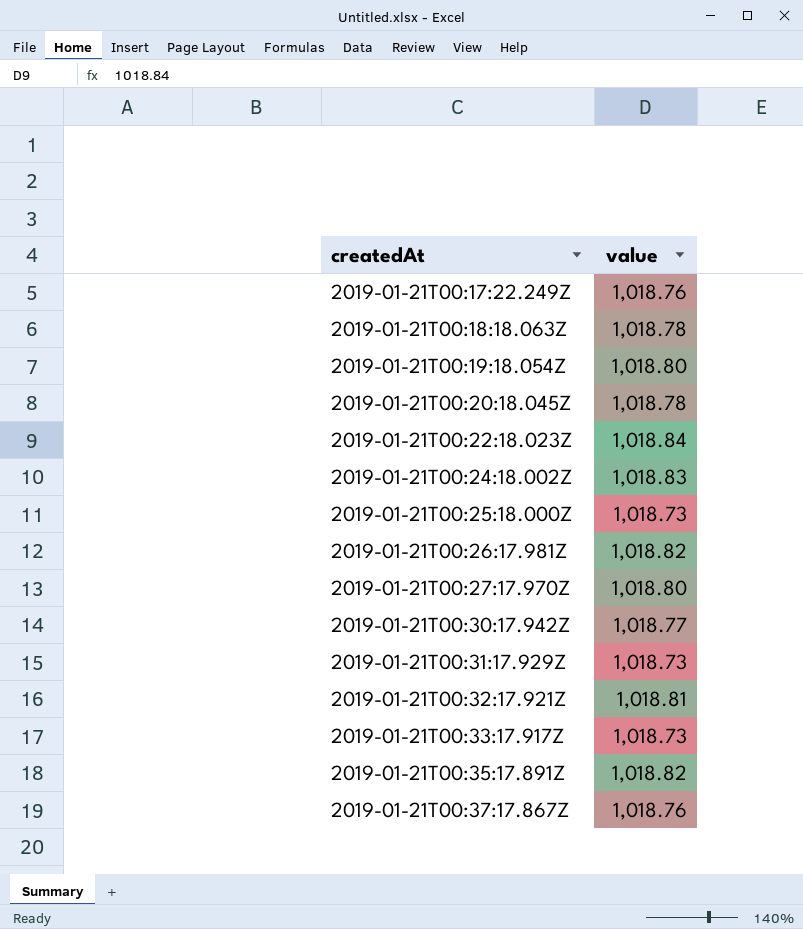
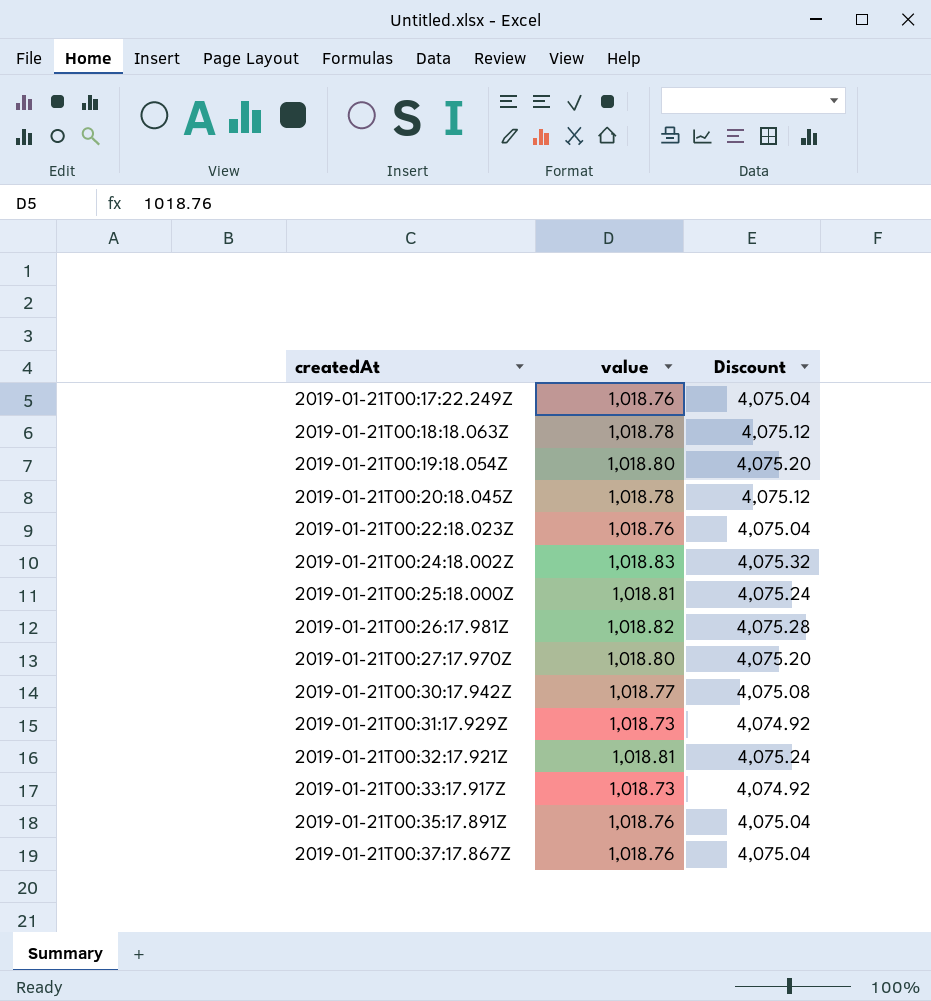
column Discount | formula: none -> [value] * 4
2019-01-21T00:22:18.023Z | value: 1,018.84 -> 1,018.76
2019-01-21T00:25:18.000Z | value: 1,018.73 -> 1,018.81
2019-01-21T00:35:17.891Z | value: 1,018.82 -> 1,018.76

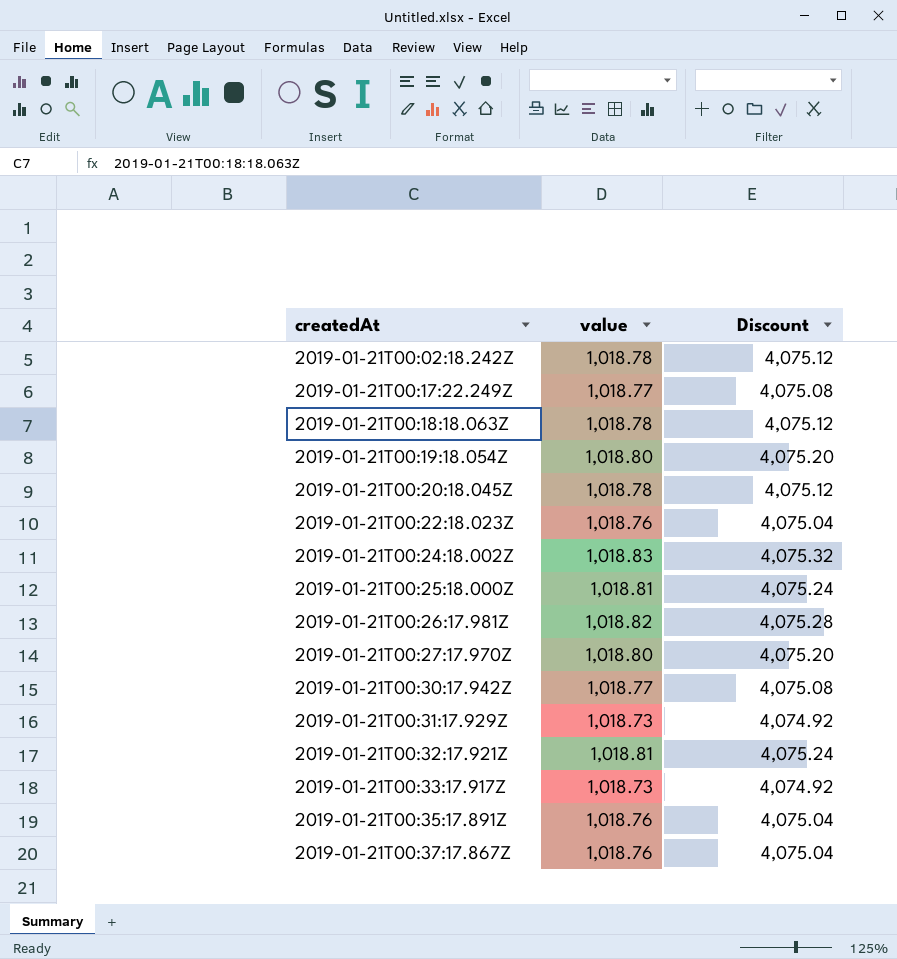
row 2019-01-21T00:02:18.242Z: none -> 1,018.78 | 4,075.12
2019-01-21T00:17:22.249Z | value: 1,018.76 -> 1,018.77
2019-01-21T00:17:22.249Z | Discount: 4,075.04 -> 4,075.08

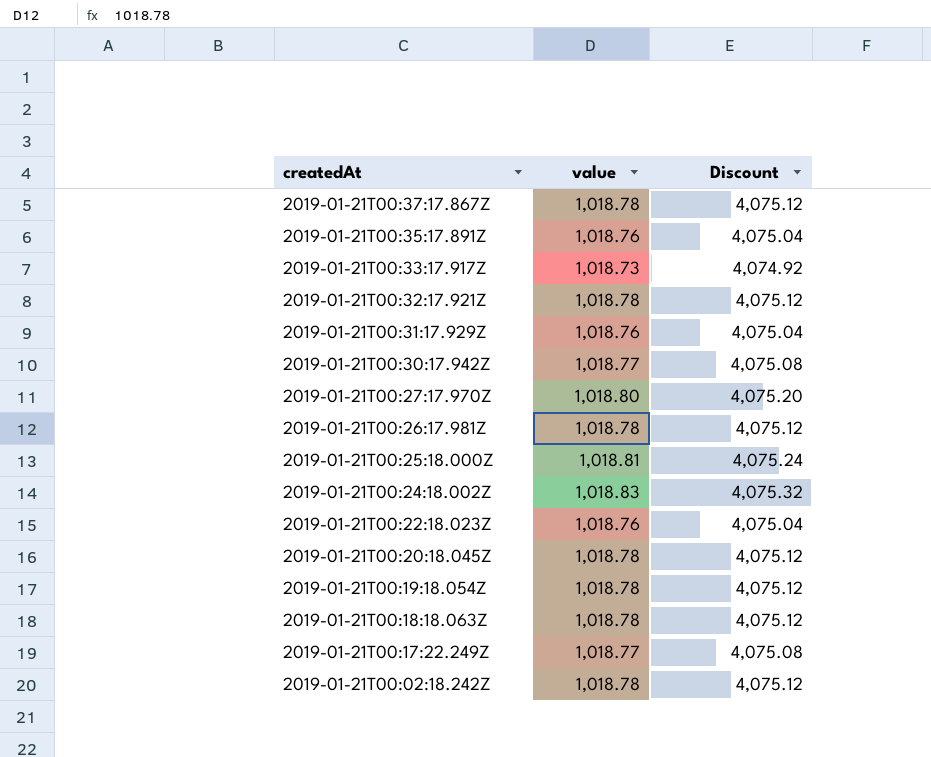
row order: createdAt ascending -> createdAt descending
2019-01-21T00:37:17.867Z | value: 1,018.76 -> 1,018.78
2019-01-21T00:37:17.867Z | Discount: 4,075.04 -> 4,075.12
2019-01-21T00:32:17.921Z | value: 1,018.81 -> 1,018.78
2019-01-21T00:32:17.921Z | Discount: 4,075.24 -> 4,075.12
2019-01-21T00:31:17.929Z | value: 1,018.73 -> 1,018.76
2019-01-21T00:31:17.929Z | Discount: 4,074.92 -> 4,075.04
2019-01-21T00:26:17.981Z | value: 1,018.82 -> 1,018.78
2019-01-21T00:26:17.981Z | Discount: 4,075.28 -> 4,075.12
2019-01-21T00:19:18.054Z | value: 1,018.80 -> 1,018.78
2019-01-21T00:19:18.054Z | Discount: 4,075.20 -> 4,075.12

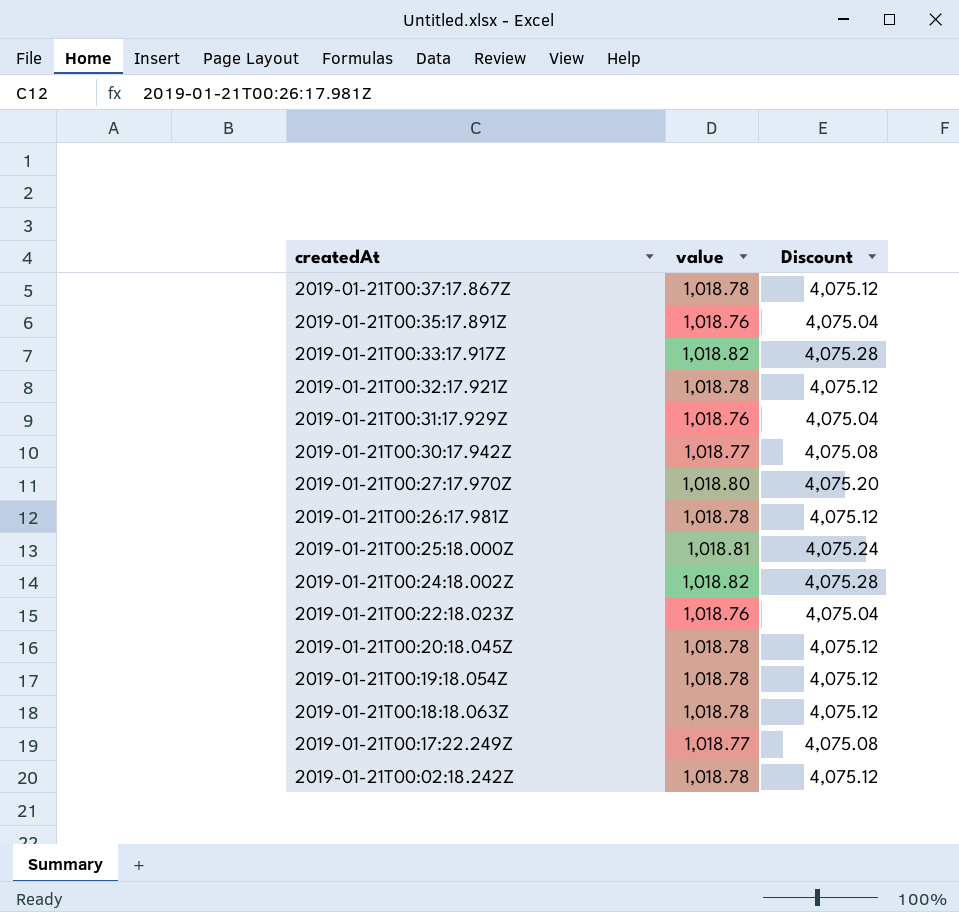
2019-01-21T00:33:17.917Z | value: 1,018.73 -> 1,018.82
2019-01-21T00:33:17.917Z | Discount: 4,074.92 -> 4,075.28
2019-01-21T00:24:18.002Z | value: 1,018.83 -> 1,018.82
2019-01-21T00:24:18.002Z | Discount: 4,075.32 -> 4,075.28

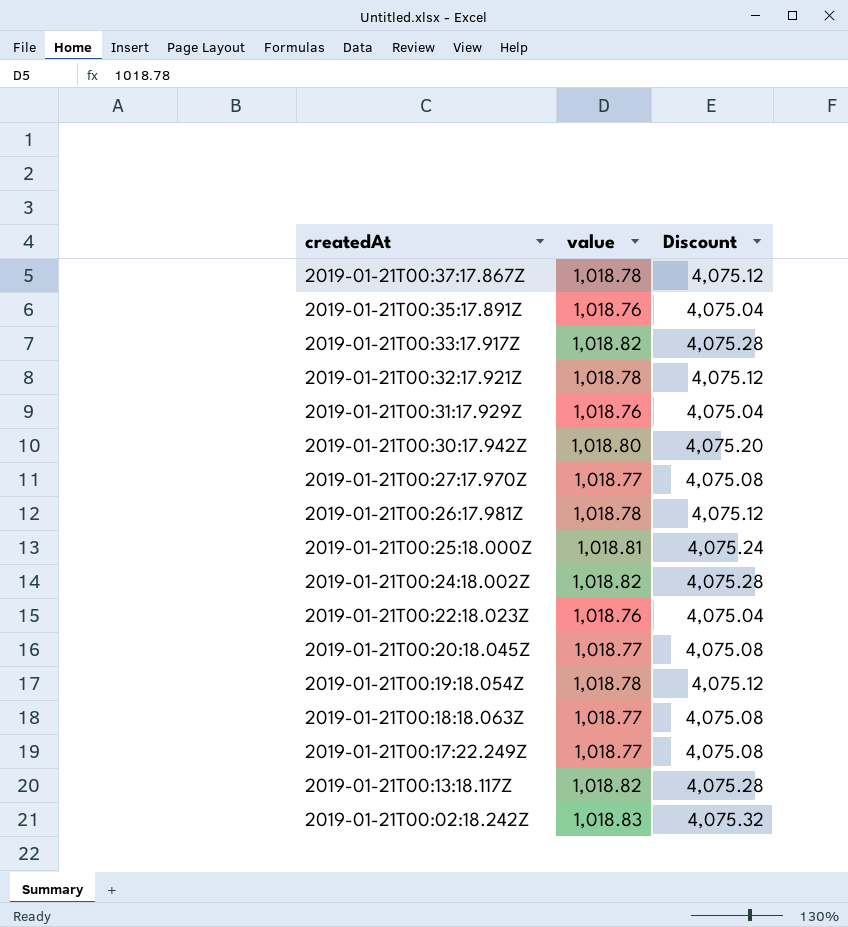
2019-01-21T00:30:17.942Z | value: 1,018.77 -> 1,018.80
2019-01-21T00:30:17.942Z | Discount: 4,075.08 -> 4,075.20
2019-01-21T00:27:17.970Z | value: 1,018.80 -> 1,018.77
2019-01-21T00:27:17.970Z | Discount: 4,075.20 -> 4,075.08
2019-01-21T00:20:18.045Z | value: 1,018.78 -> 1,018.77
2019-01-21T00:20:18.045Z | Discount: 4,075.12 -> 4,075.08
2019-01-21T00:18:18.063Z | value: 1,018.78 -> 1,018.77
2019-01-21T00:18:18.063Z | Discount: 4,075.12 -> 4,075.08
row 2019-01-21T00:13:18.117Z: none -> 1,018.82 | 4,075.28
2019-01-21T00:02:18.242Z | value: 1,018.78 -> 1,018.83
2019-01-21T00:02:18.242Z | Discount: 4,075.12 -> 4,075.32

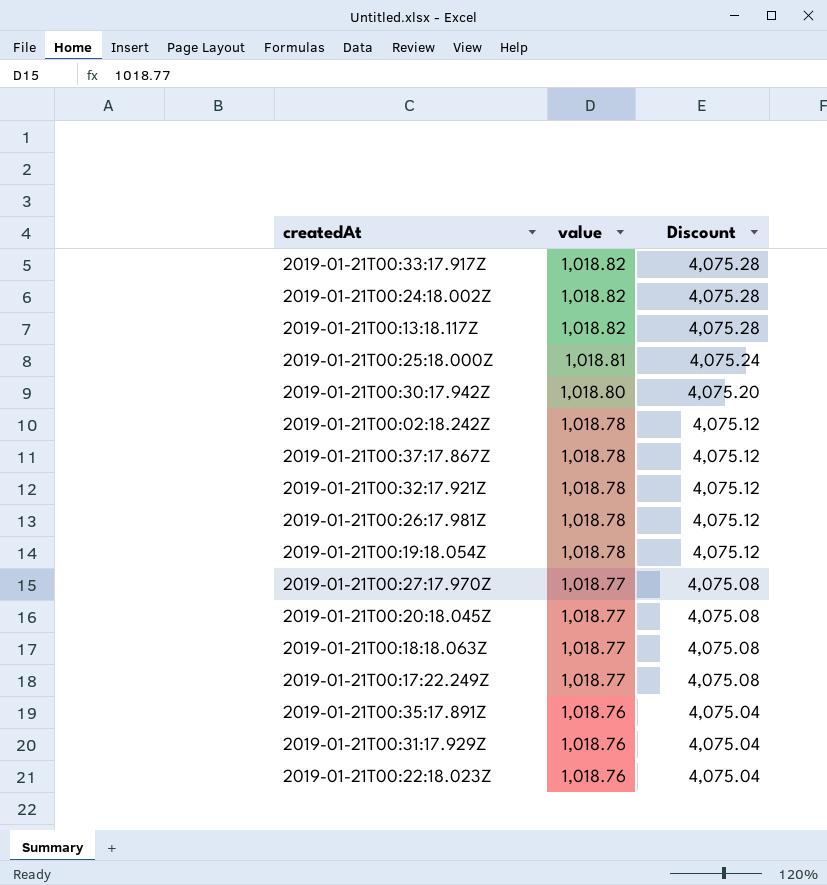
row order: createdAt descending -> value descending
2019-01-21T00:02:18.242Z | value: 1,018.83 -> 1,018.78
2019-01-21T00:02:18.242Z | Discount: 4,075.32 -> 4,075.12

